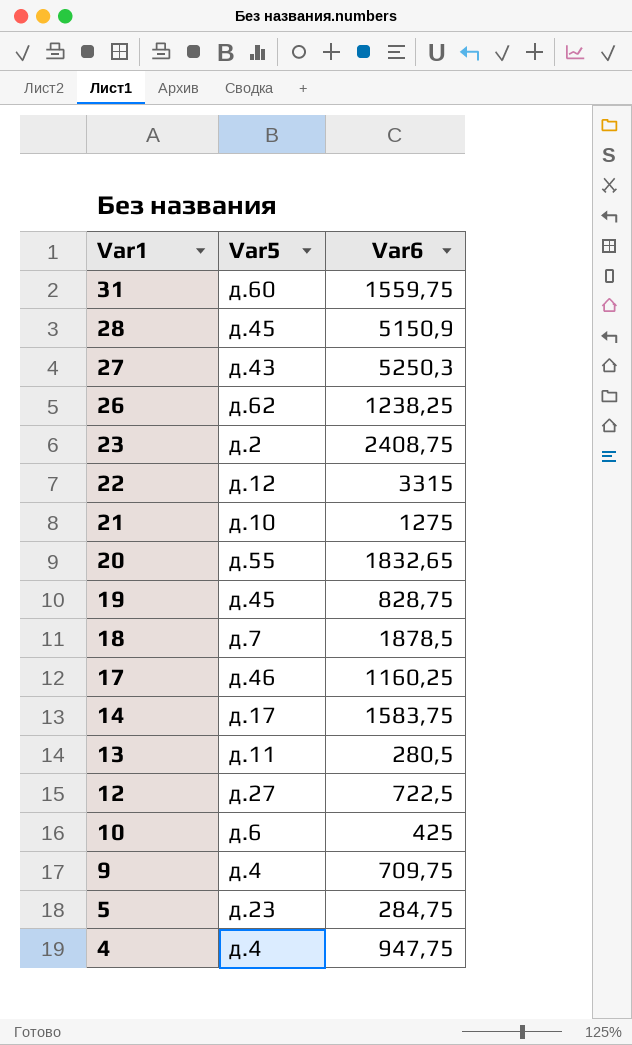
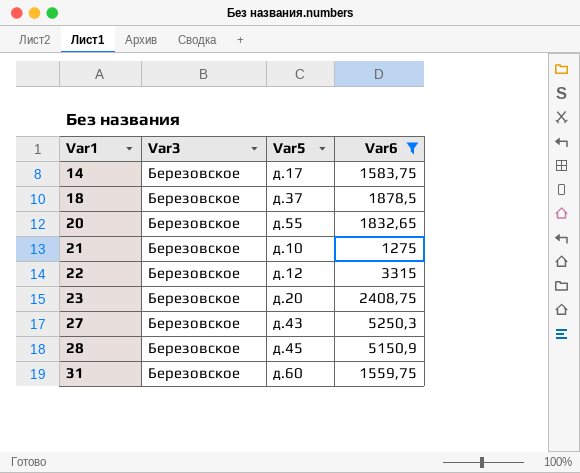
filter: none -> Var6 >= 1275
row order: Var1 descending -> Var1 ascending
column Var3 | position: none -> 2
18 | Var5: д.7 -> д.37
23 | Var5: д.2 -> д.20

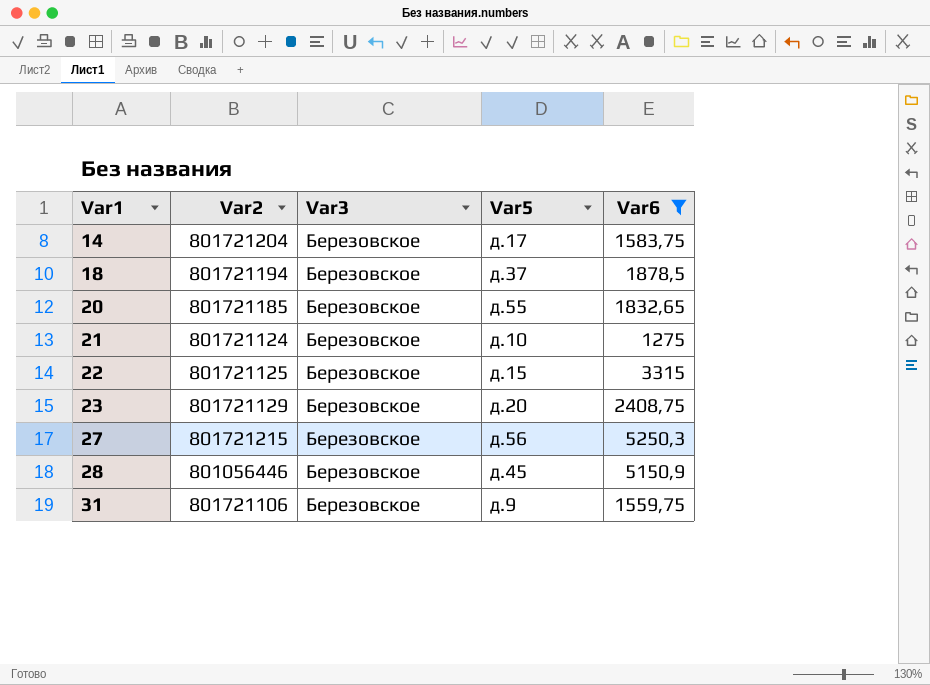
column Var2 | position: none -> 2
22 | Var5: д.12 -> д.15
27 | Var5: д.43 -> д.56
31 | Var5: д.60 -> д.9

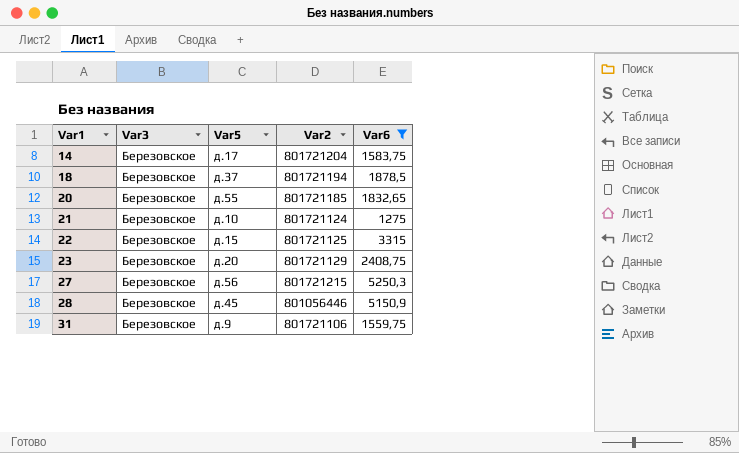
column Var2 | position: 2 -> 4

